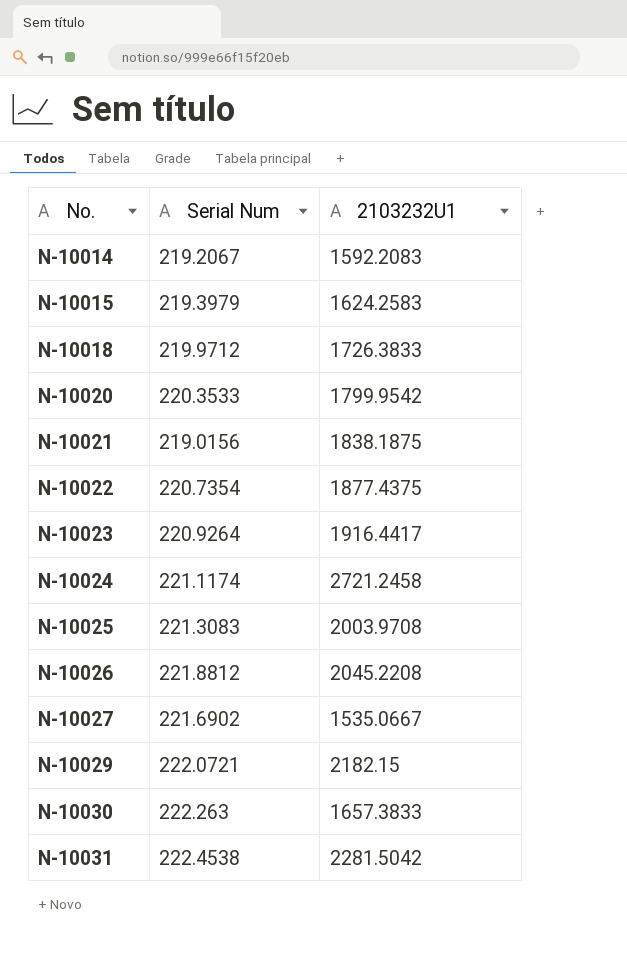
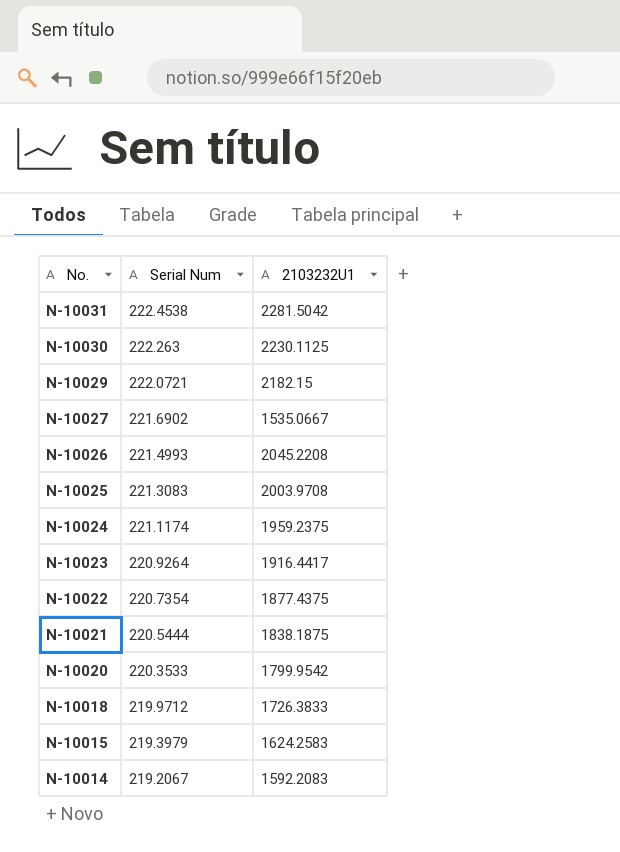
row order: No. ascending -> No. descending
N-10030 | 2103232U1: 1657.3833 -> 2230.1125
N-10026 | Serial Num: 221.8812 -> 221.4993
N-10024 | 2103232U1: 2721.2458 -> 1959.2375
N-10021 | Serial Num: 219.0156 -> 220.5444

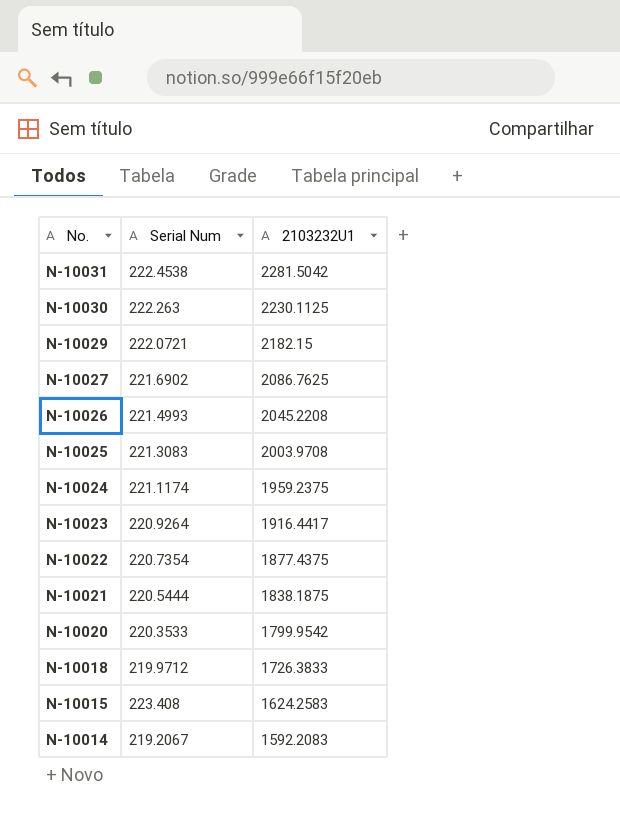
N-10027 | 2103232U1: 1535.0667 -> 2086.7625
N-10015 | Serial Num: 219.3979 -> 223.408

